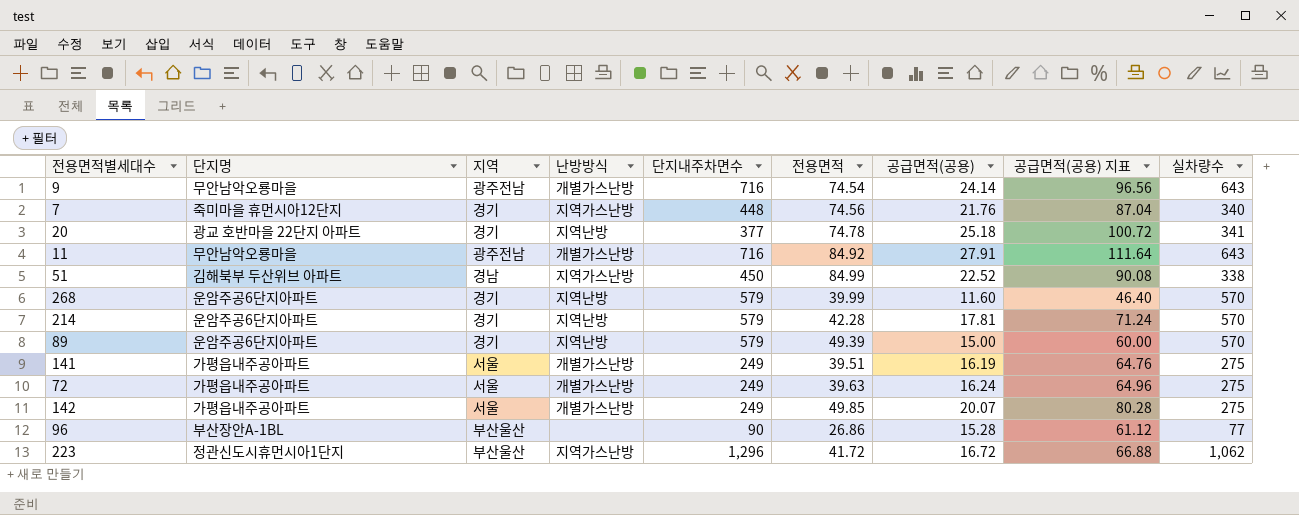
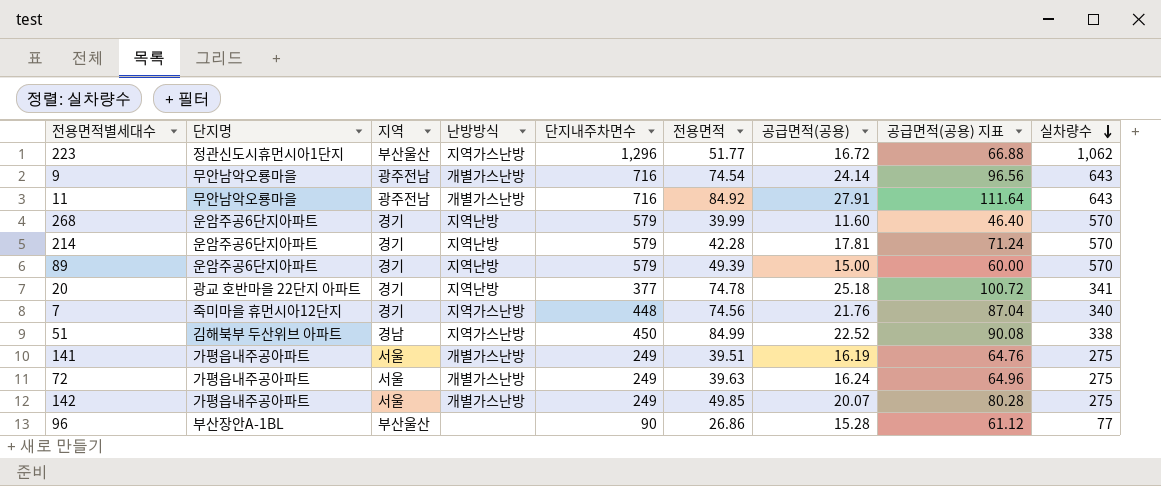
row order: none -> 실차량수 descending
223 | 전용면적: 41.72 -> 51.77

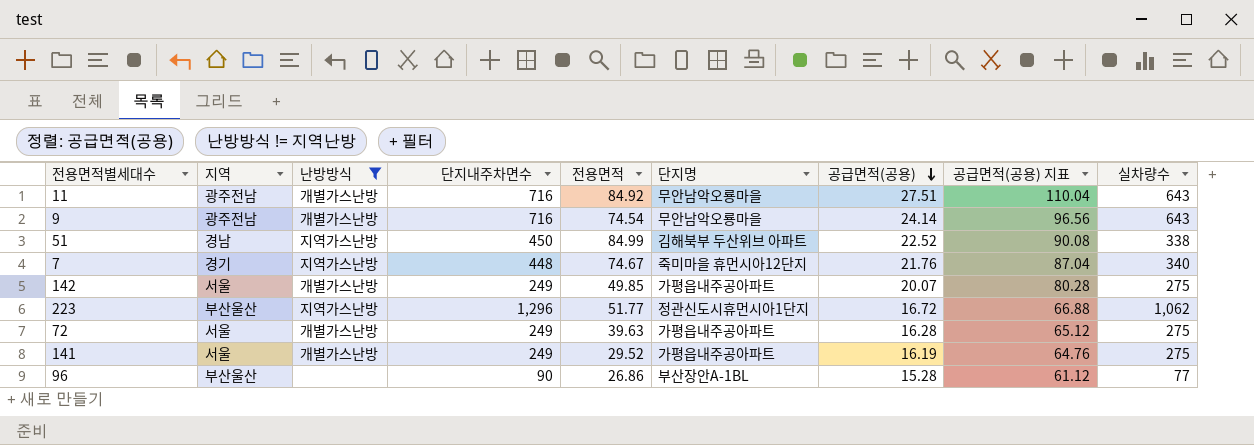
filter: none -> 난방방식 != 지역난방
row order: 실차량수 descending -> 공급면적(공용) descending
column 단지명 | position: 2 -> 6
11 | 공급면적(공용): 27.91 -> 27.51
11 | 공급면적(공용) 지표: 111.64 -> 110.04
7 | 전용면적: 74.56 -> 74.67
72 | 공급면적(공용): 16.24 -> 16.28
72 | 공급면적(공용) 지표: 64.96 -> 65.12
141 | 전용면적: 39.51 -> 29.52

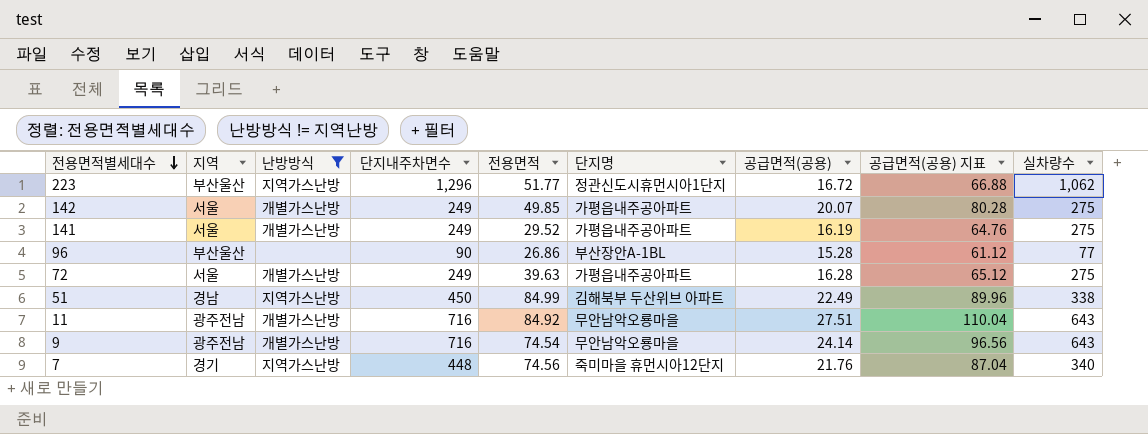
row order: 공급면적(공용) descending -> 전용면적별세대수 descending
51 | 공급면적(공용): 22.52 -> 22.49
51 | 공급면적(공용) 지표: 90.08 -> 89.96
7 | 전용면적: 74.67 -> 74.56

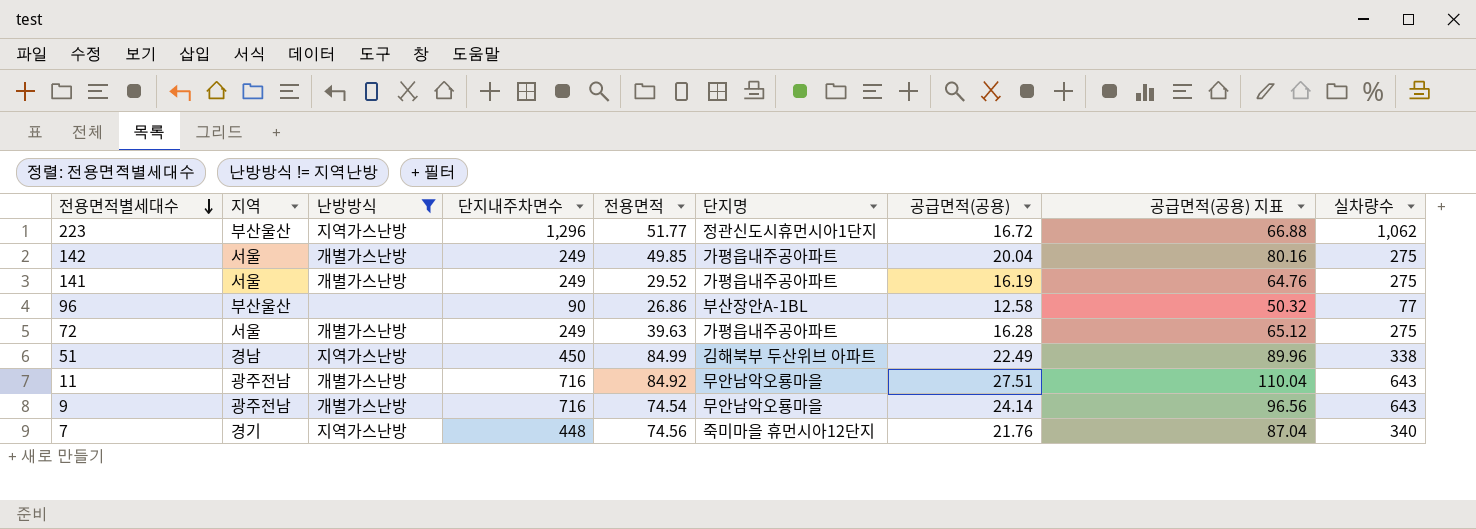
142 | 공급면적(공용): 20.07 -> 20.04
142 | 공급면적(공용) 지표: 80.28 -> 80.16
96 | 공급면적(공용): 15.28 -> 12.58
96 | 공급면적(공용) 지표: 61.12 -> 50.32

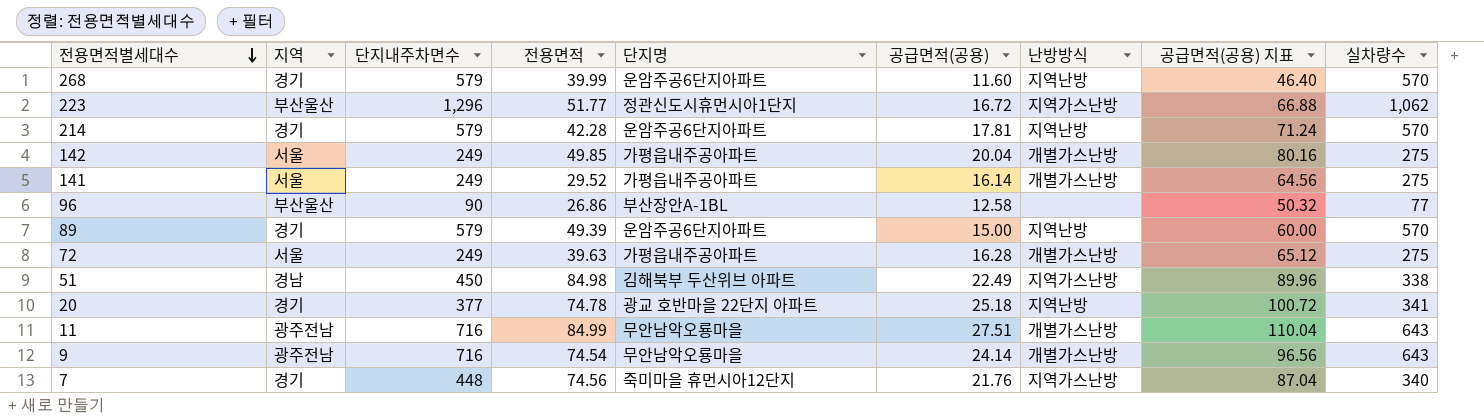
filter: 난방방식 != 지역난방 -> none
column 난방방식 | position: 3 -> 7
141 | 공급면적(공용): 16.19 -> 16.14
141 | 공급면적(공용) 지표: 64.76 -> 64.56
51 | 전용면적: 84.99 -> 84.98
11 | 전용면적: 84.92 -> 84.99

